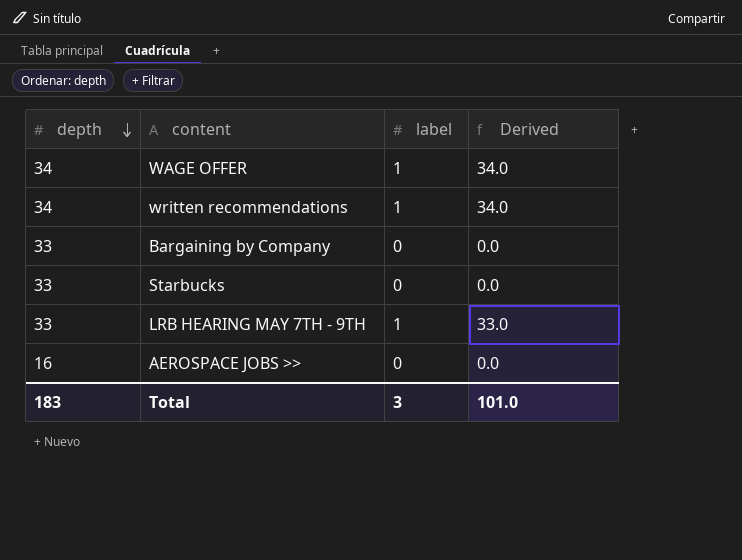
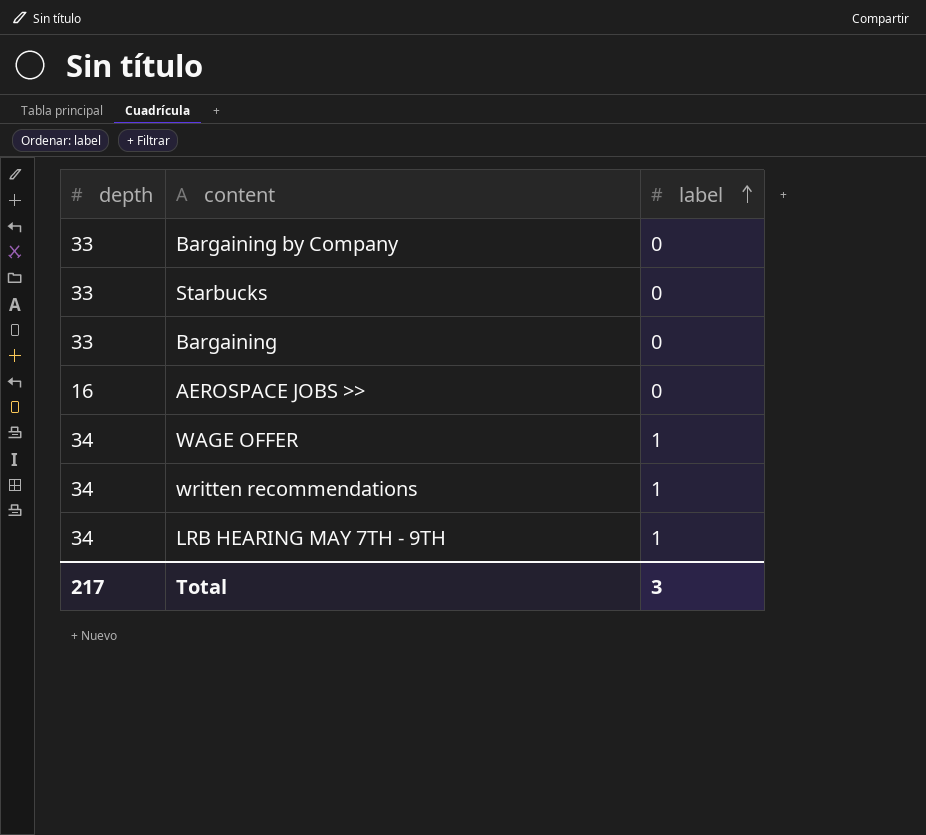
row order: depth descending -> label ascending
column Derived | formula: [depth] * [label] -> none
row Bargaining: none -> 33 | 0
LRB HEARING MAY 7TH - 9TH | depth: 33 -> 34
Total | depth: 183 -> 217

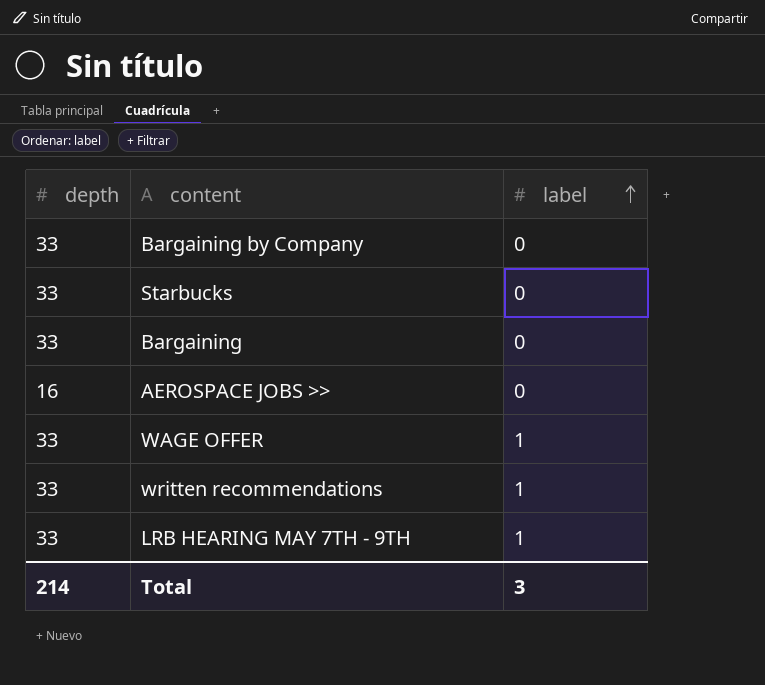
WAGE OFFER | depth: 34 -> 33
written recommendations | depth: 34 -> 33
LRB HEARING MAY 7TH - 9TH | depth: 34 -> 33
Total | depth: 217 -> 214

